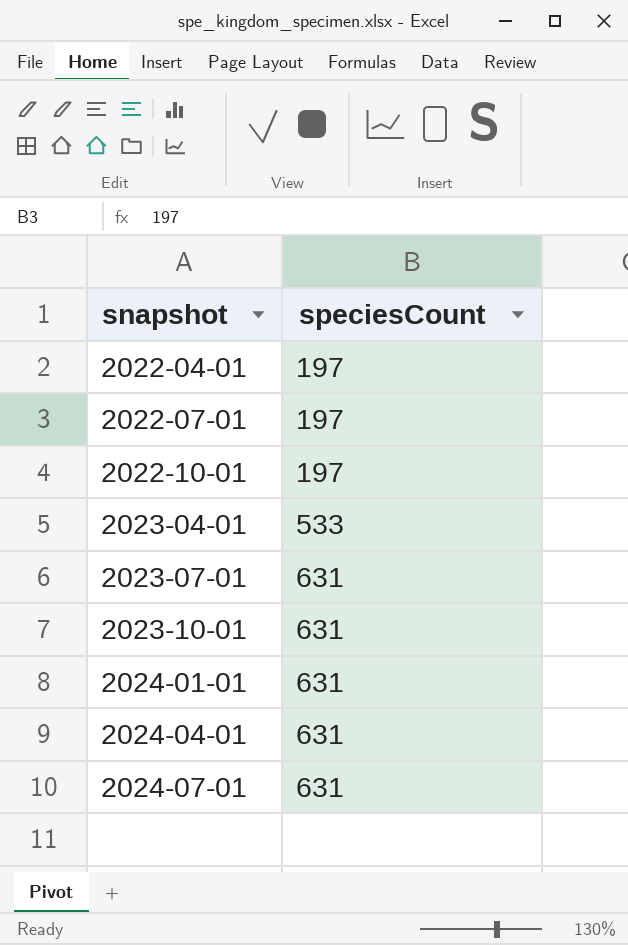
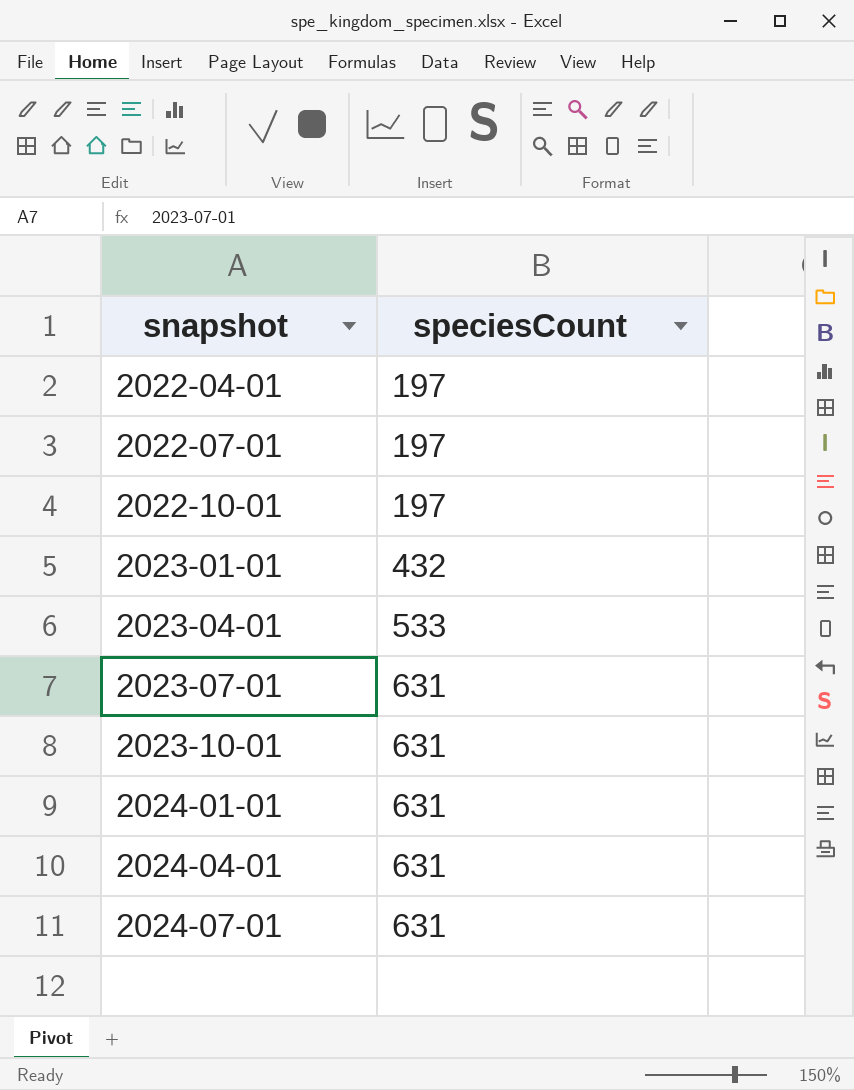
row 2023-01-01: none -> 432

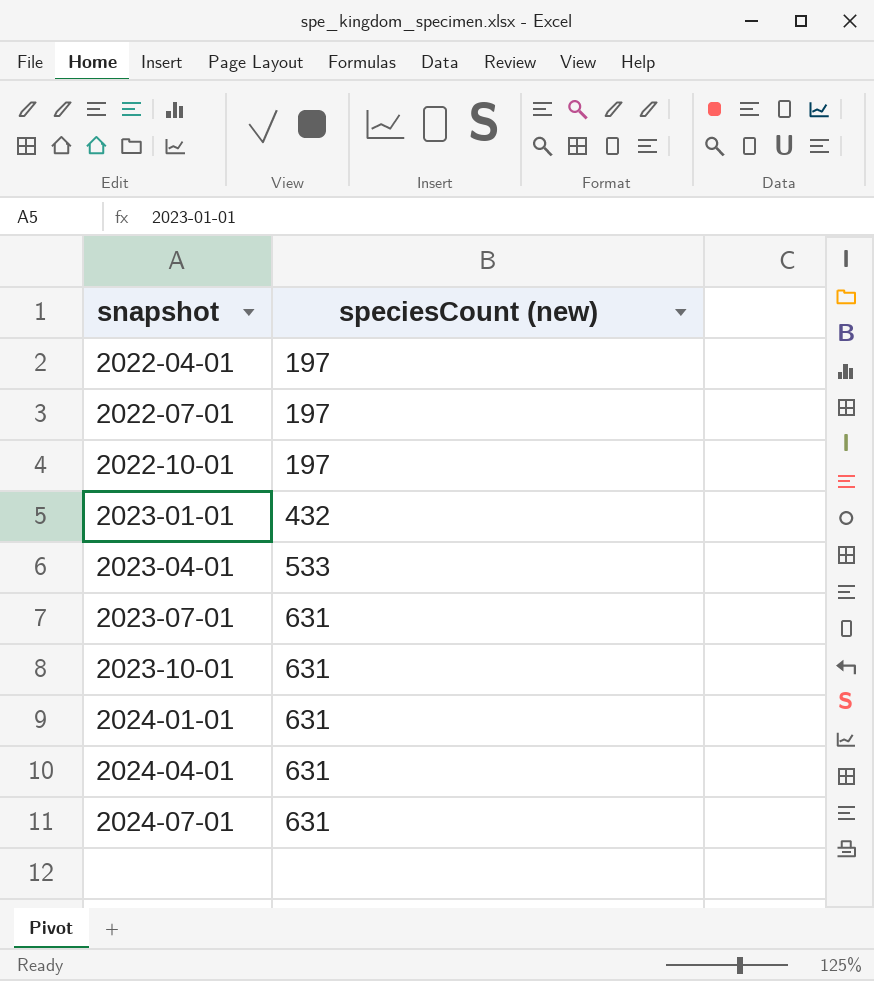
column name: speciesCount -> speciesCount (new)

